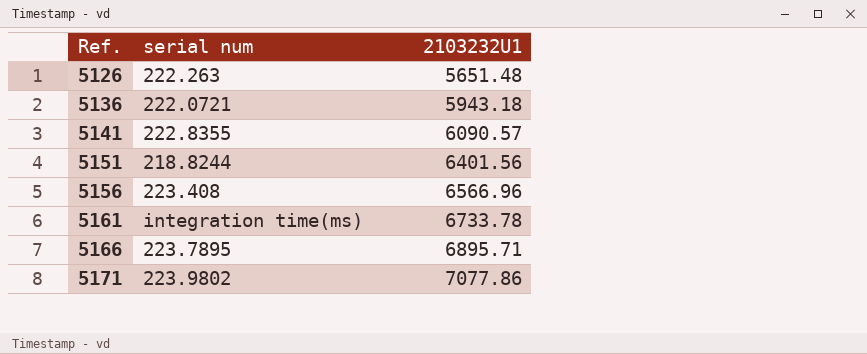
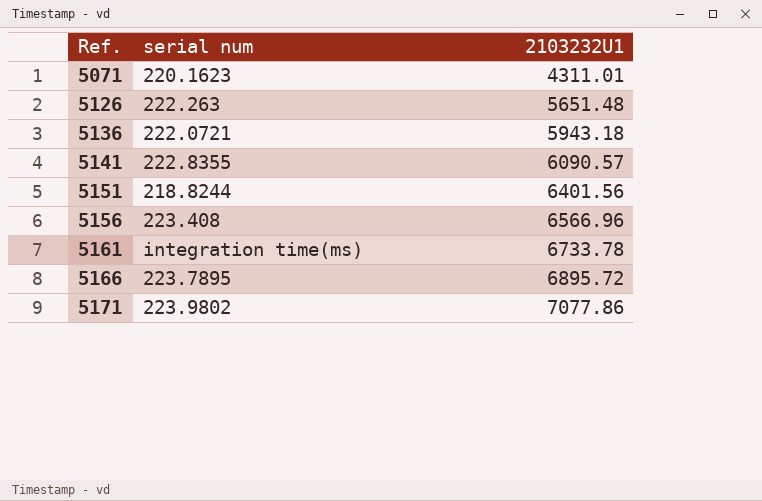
row 5071: none -> 220.1623 | 4311.01
5166 | 2103232U1: 6895.71 -> 6895.72

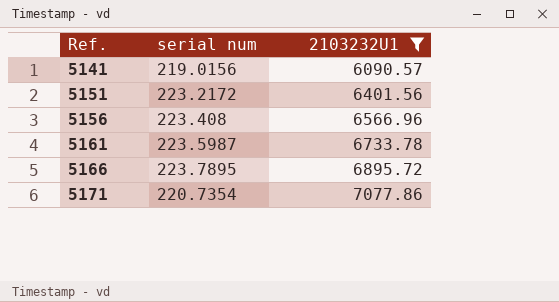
filter: none -> 2103232U1 >= 6090.57
5141 | serial num: 222.8355 -> 219.0156
5151 | serial num: 218.8244 -> 223.2172
5161 | serial num: integration time(ms) -> 223.5987
5171 | serial num: 223.9802 -> 220.7354

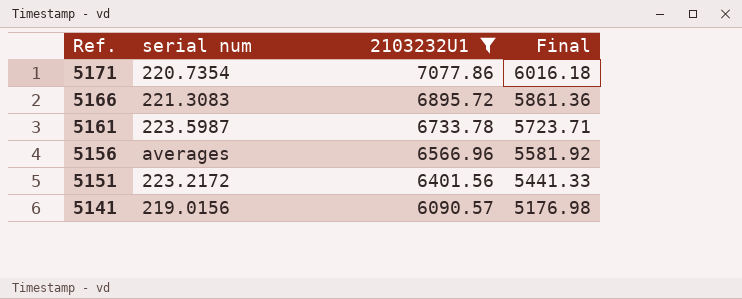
row order: Ref. ascending -> Ref. descending
column Final | formula: none -> [2103232U1] * 0.85
5166 | serial num: 223.7895 -> 221.3083
5156 | serial num: 223.408 -> averages

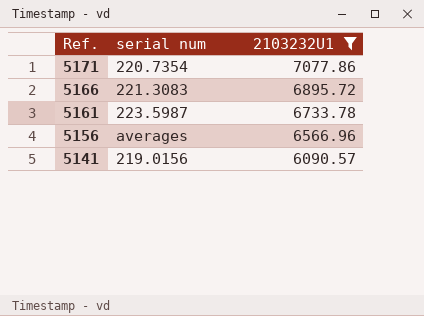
column Final | formula: [2103232U1] * 0.85 -> none
row 5151: 223.2172 | 6401.56 | 5441.33 -> none

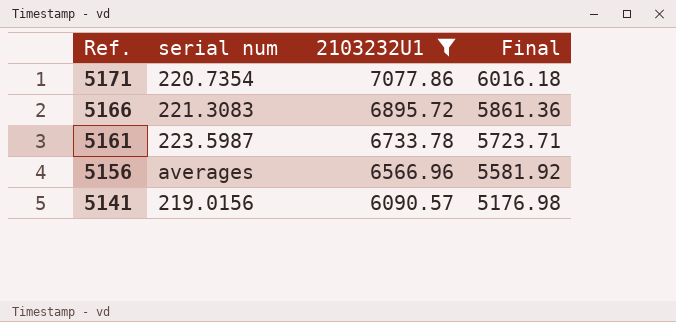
column Final | formula: none -> [2103232U1] * 0.85

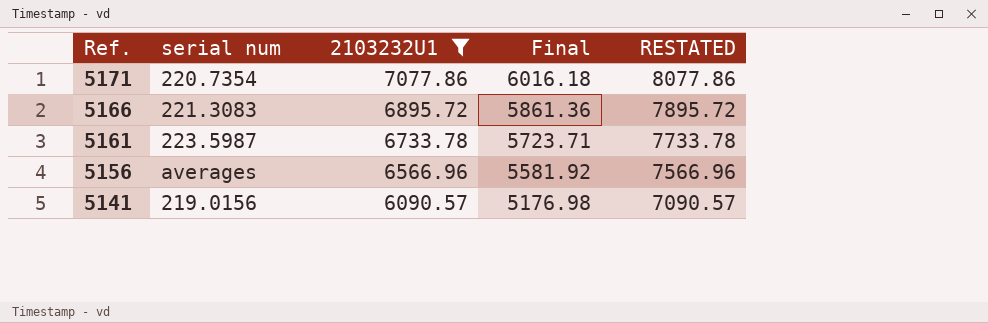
column RESTATED | formula: none -> [2103232U1] + 1000

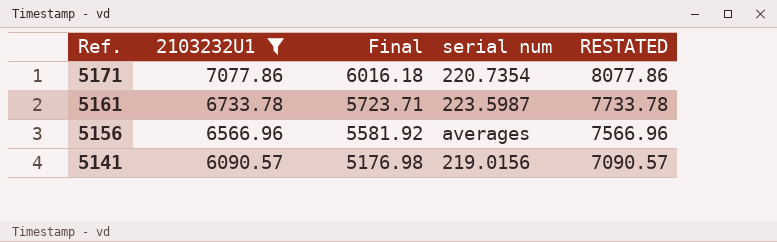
column serial num | position: 2 -> 4
row 5166: 221.3083 | 6895.72 | 5861.36 | 7895.72 -> none

